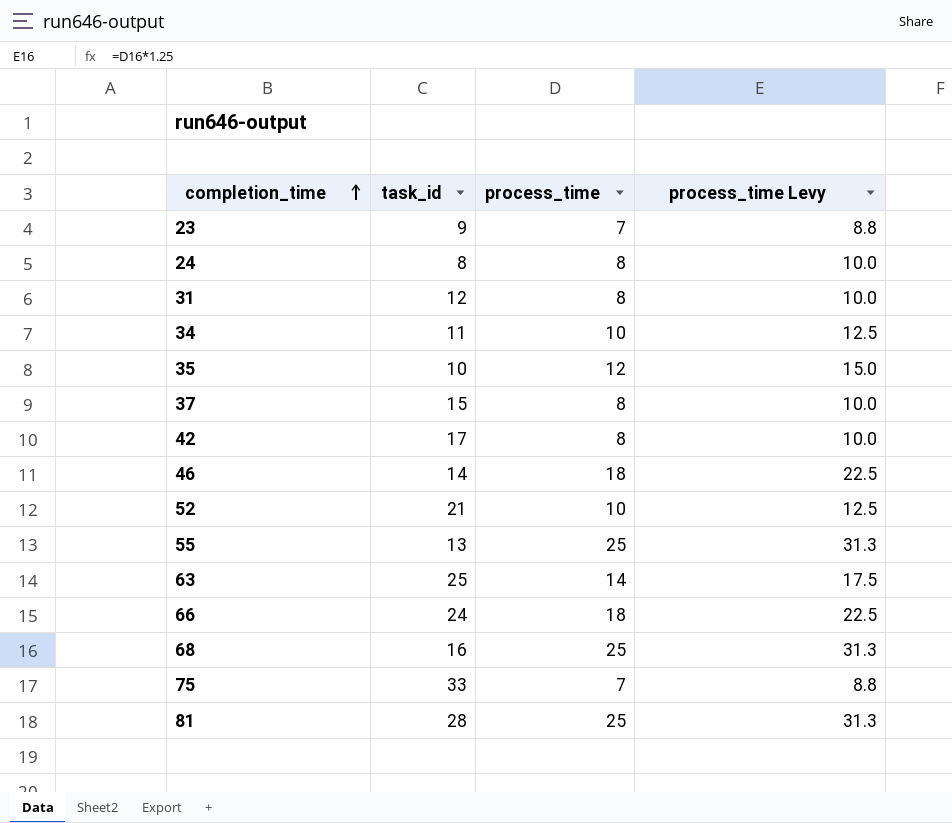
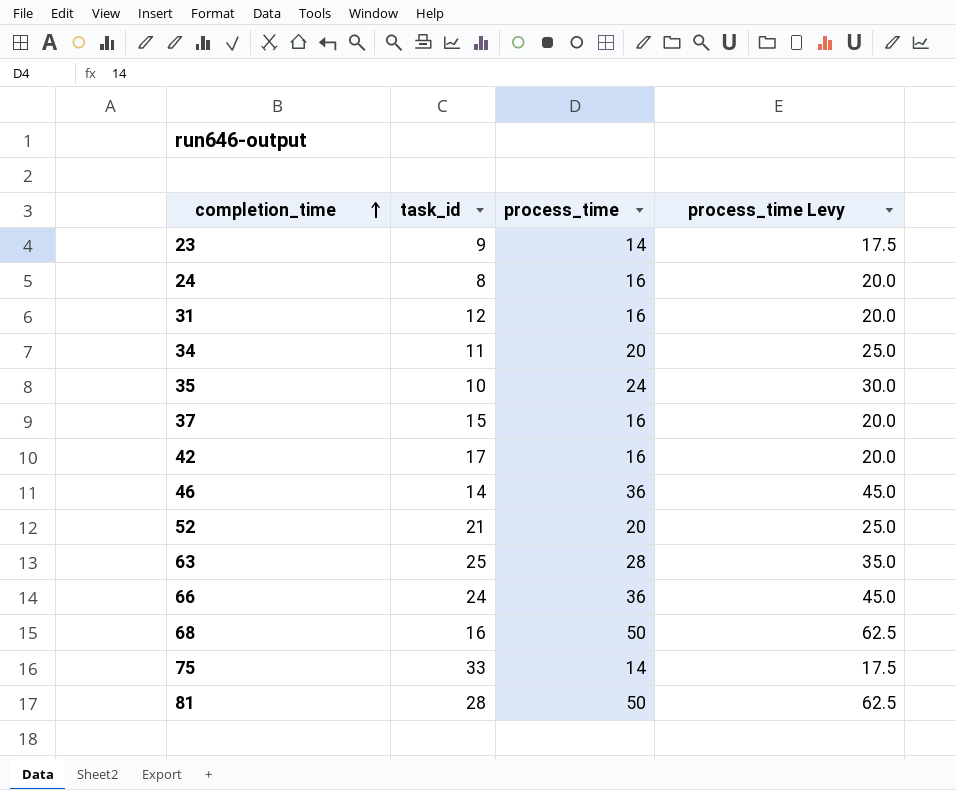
row 55: 13 | 25 | 31.3 -> none
23 | process_time: 7 -> 14
23 | process_time Levy: 8.8 -> 17.5
24 | process_time: 8 -> 16
24 | process_time Levy: 10.0 -> 20.0
31 | process_time: 8 -> 16
31 | process_time Levy: 10.0 -> 20.0
34 | process_time: 10 -> 20
34 | process_time Levy: 12.5 -> 25.0
35 | process_time: 12 -> 24
35 | process_time Levy: 15.0 -> 30.0
37 | process_time: 8 -> 16
37 | process_time Levy: 10.0 -> 20.0
42 | process_time: 8 -> 16
42 | process_time Levy: 10.0 -> 20.0
46 | process_time: 18 -> 36
46 | process_time Levy: 22.5 -> 45.0
52 | process_time: 10 -> 20
52 | process_time Levy: 12.5 -> 25.0
63 | process_time: 14 -> 28
63 | process_time Levy: 17.5 -> 35.0
66 | process_time: 18 -> 36
66 | process_time Levy: 22.5 -> 45.0
68 | process_time: 25 -> 50
68 | process_time Levy: 31.3 -> 62.5
75 | process_time: 7 -> 14
75 | process_time Levy: 8.8 -> 17.5
81 | process_time: 25 -> 50
81 | process_time Levy: 31.3 -> 62.5

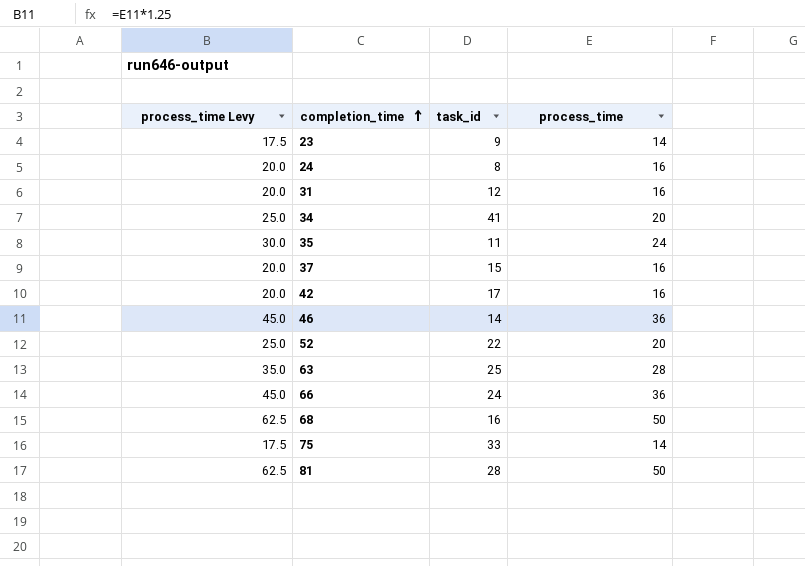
column process_time Levy | position: 4 -> 1
34 | task_id: 11 -> 41
35 | task_id: 10 -> 11
52 | task_id: 21 -> 22

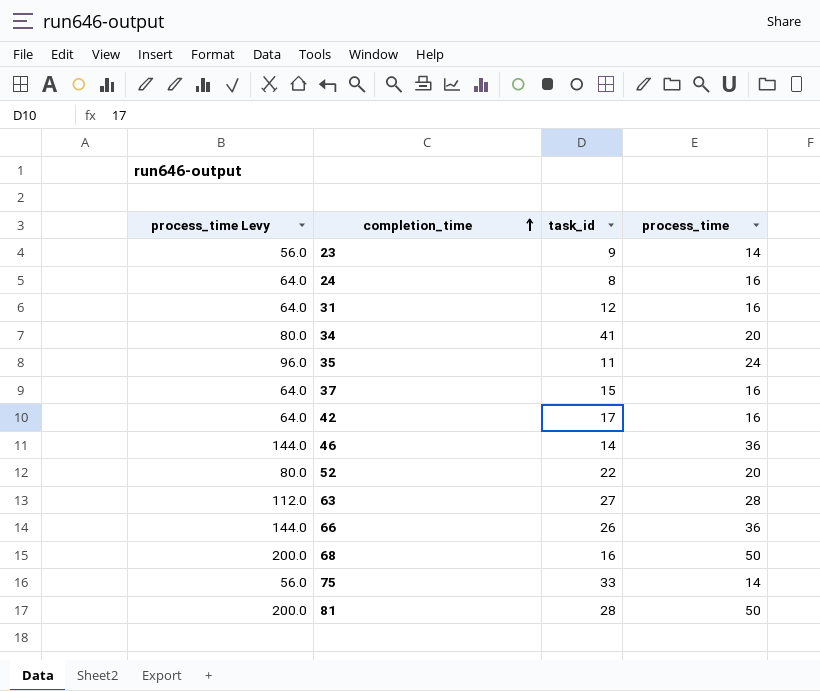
column process_time Levy | formula: [process_time] * 1.25 -> [process_time] * 4
63 | task_id: 25 -> 27
66 | task_id: 24 -> 26

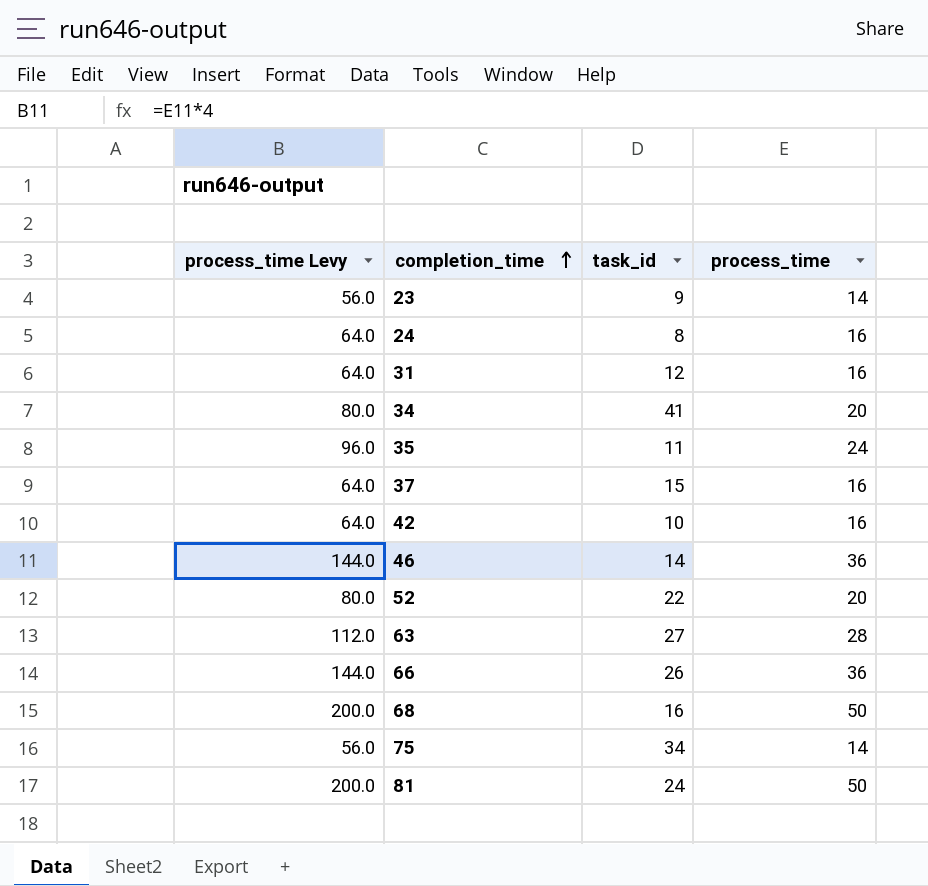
42 | task_id: 17 -> 10
75 | task_id: 33 -> 34
81 | task_id: 28 -> 24

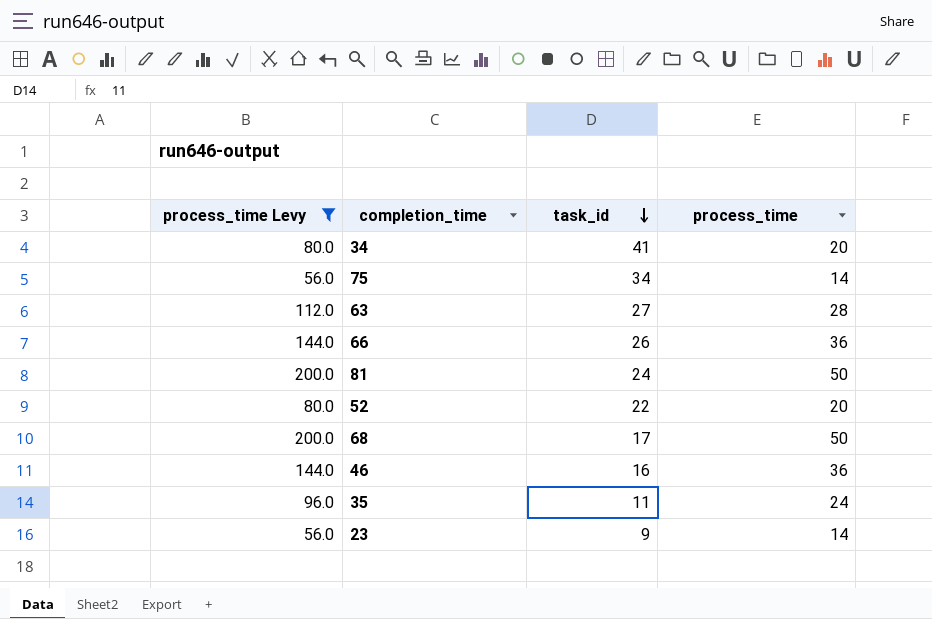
filter: none -> process_time Levy != 64.0
row order: completion_time ascending -> task_id descending
68 | task_id: 16 -> 17
46 | task_id: 14 -> 16

